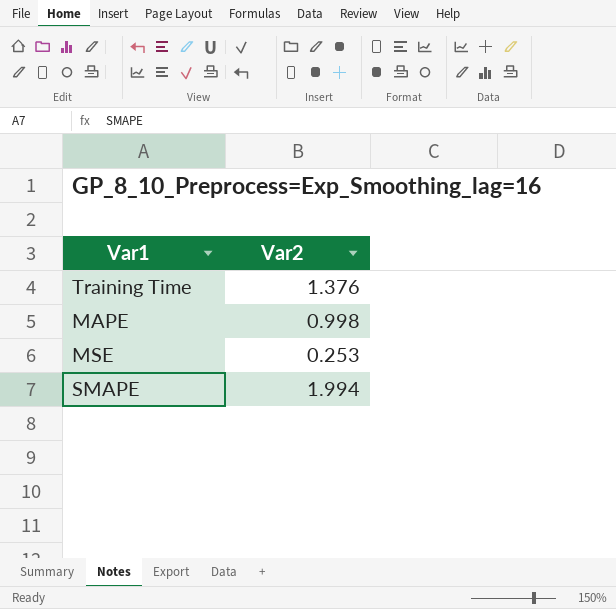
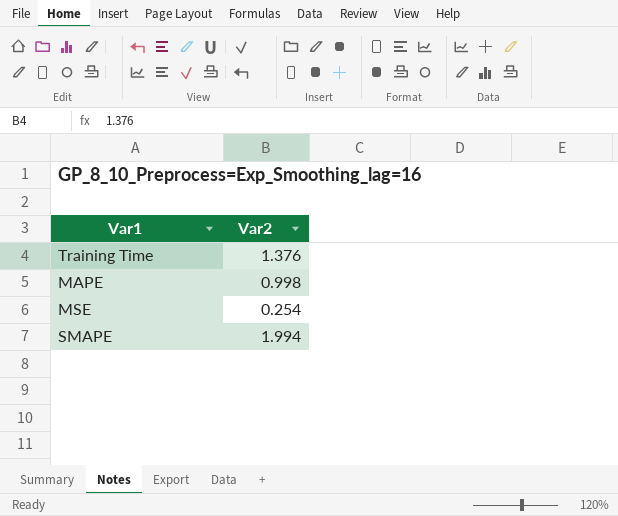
MSE | Var2: 0.253 -> 0.254

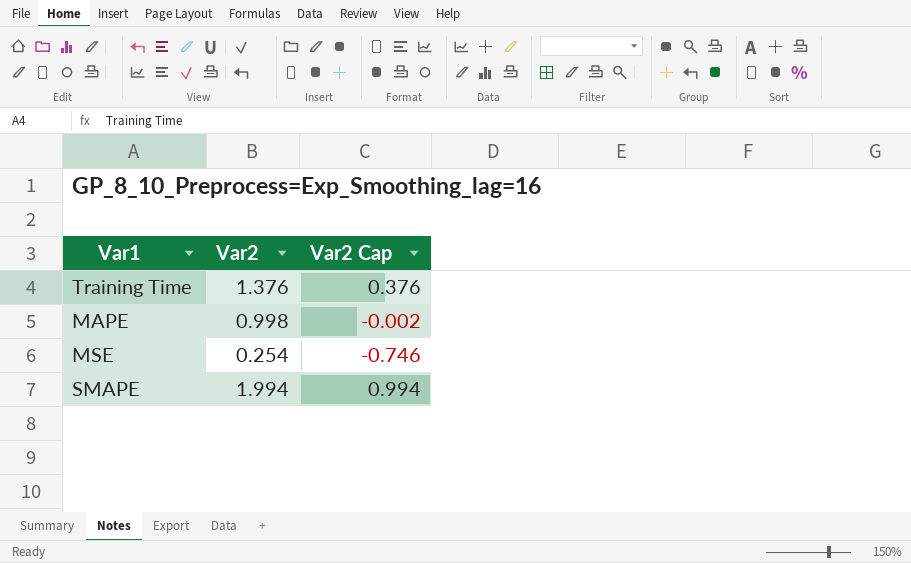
column Var2 Cap | formula: none -> [Var2] - 1

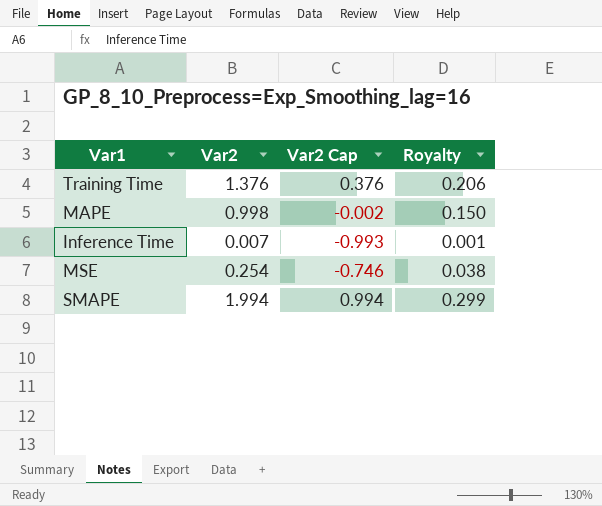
column Royalty | formula: none -> [Var2] * 0.15
row Inference Time: none -> 0.007 | -0.993 | 0.001

